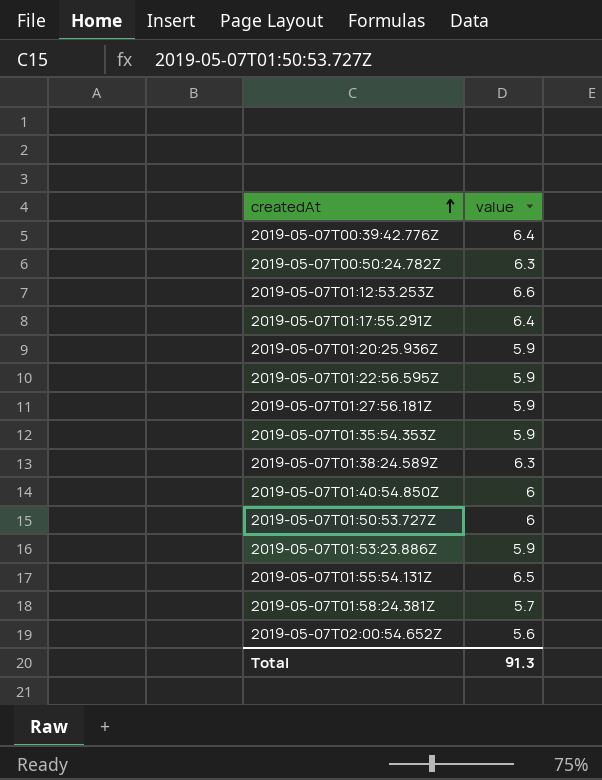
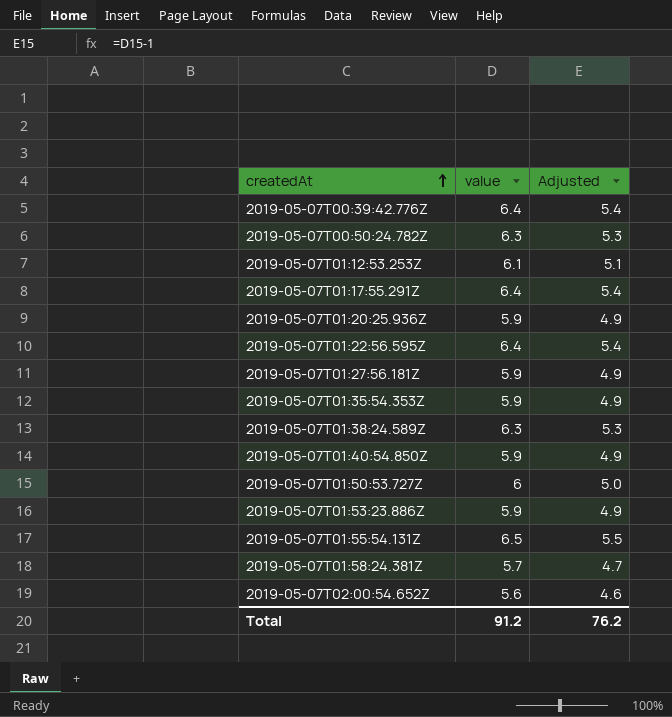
column Adjusted | formula: none -> [value] - 1
2019-05-07T01:12:53.253Z | value: 6.6 -> 6.1
2019-05-07T01:22:56.595Z | value: 5.9 -> 6.4
2019-05-07T01:40:54.850Z | value: 6 -> 5.9
Total | value: 91.3 -> 91.2

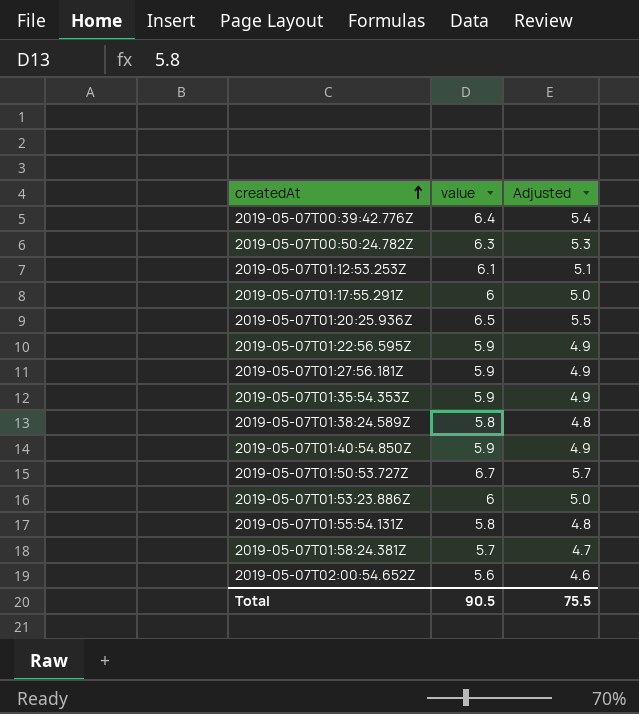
2019-05-07T01:17:55.291Z | value: 6.4 -> 6
2019-05-07T01:17:55.291Z | Adjusted: 5.4 -> 5.0
2019-05-07T01:20:25.936Z | value: 5.9 -> 6.5
2019-05-07T01:20:25.936Z | Adjusted: 4.9 -> 5.5
2019-05-07T01:22:56.595Z | value: 6.4 -> 5.9
2019-05-07T01:22:56.595Z | Adjusted: 5.4 -> 4.9
2019-05-07T01:38:24.589Z | value: 6.3 -> 5.8
2019-05-07T01:38:24.589Z | Adjusted: 5.3 -> 4.8
2019-05-07T01:50:53.727Z | value: 6 -> 6.7
2019-05-07T01:50:53.727Z | Adjusted: 5.0 -> 5.7
2019-05-07T01:53:23.886Z | value: 5.9 -> 6
2019-05-07T01:53:23.886Z | Adjusted: 4.9 -> 5.0
2019-05-07T01:55:54.131Z | value: 6.5 -> 5.8
2019-05-07T01:55:54.131Z | Adjusted: 5.5 -> 4.8
Total | value: 91.2 -> 90.5
Total | Adjusted: 76.2 -> 75.5

